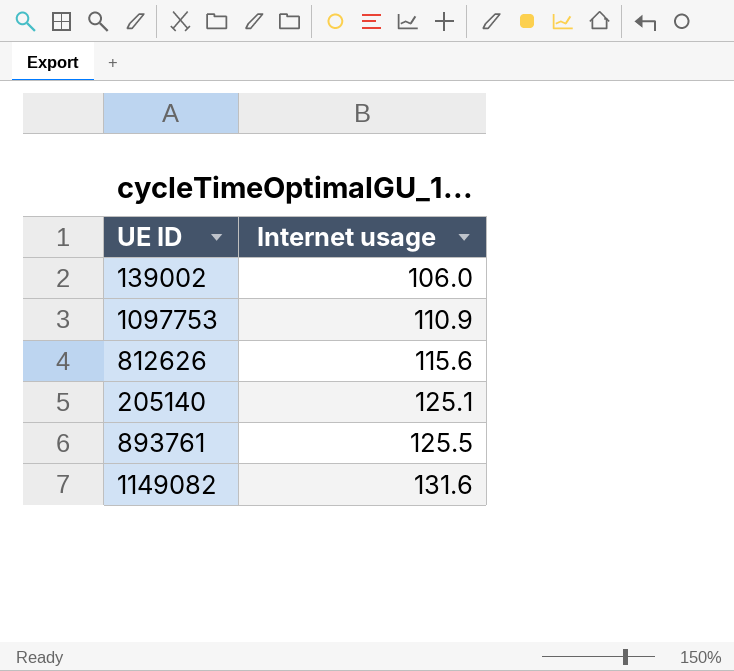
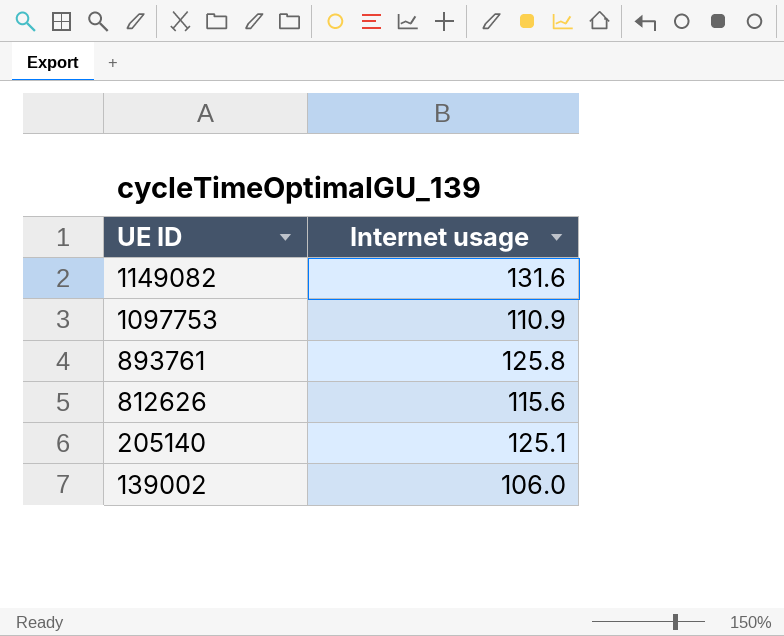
row order: Internet usage ascending -> UE ID descending
893761 | Internet usage: 125.5 -> 125.8

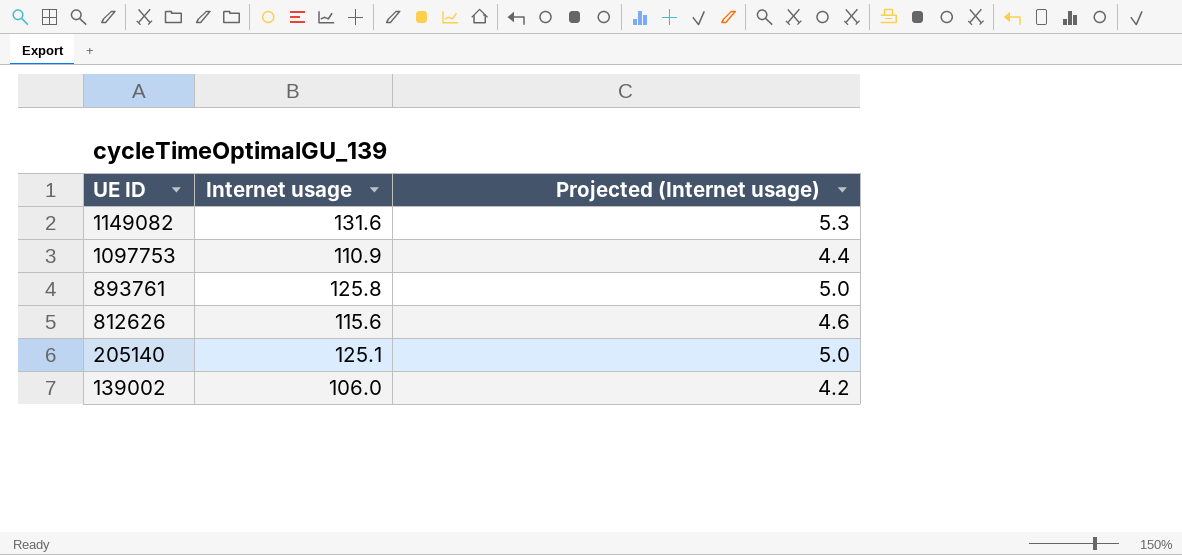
column Projected (Internet usage) | formula: none -> [Internet usage] * 0.04

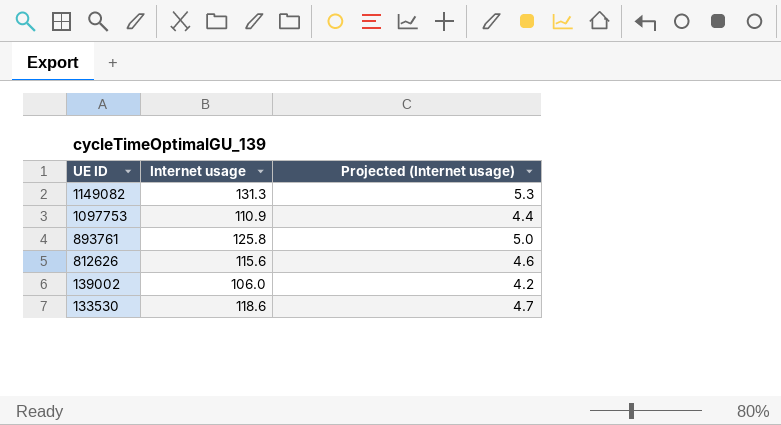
row 205140: 125.1 | 5.0 -> none
1149082 | Internet usage: 131.6 -> 131.3
row 133530: none -> 118.6 | 4.7

